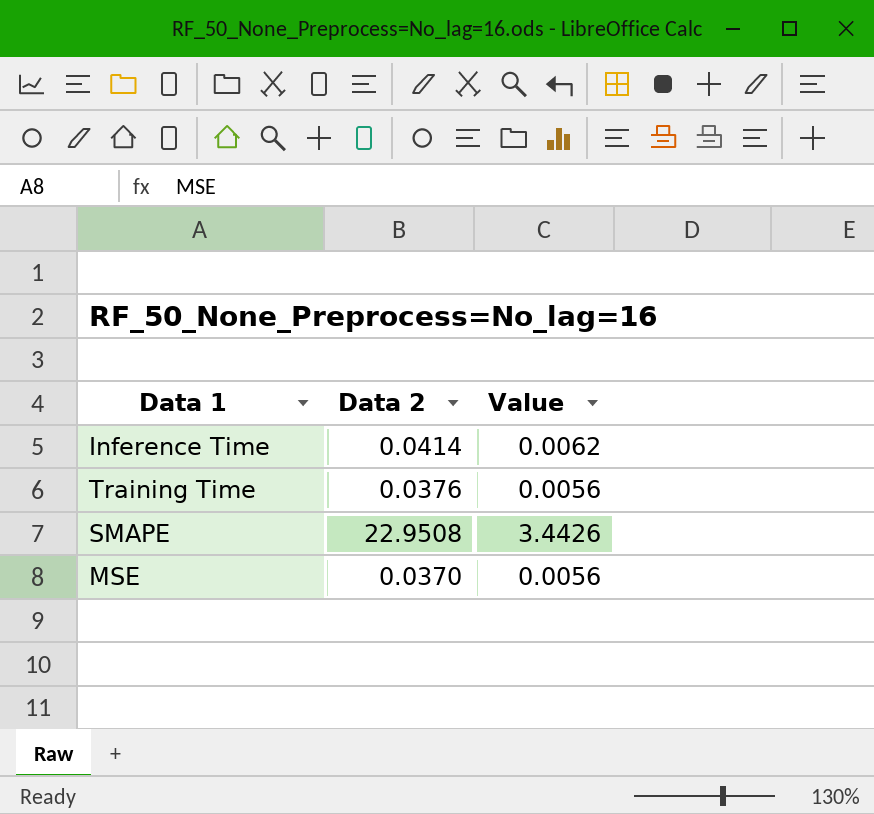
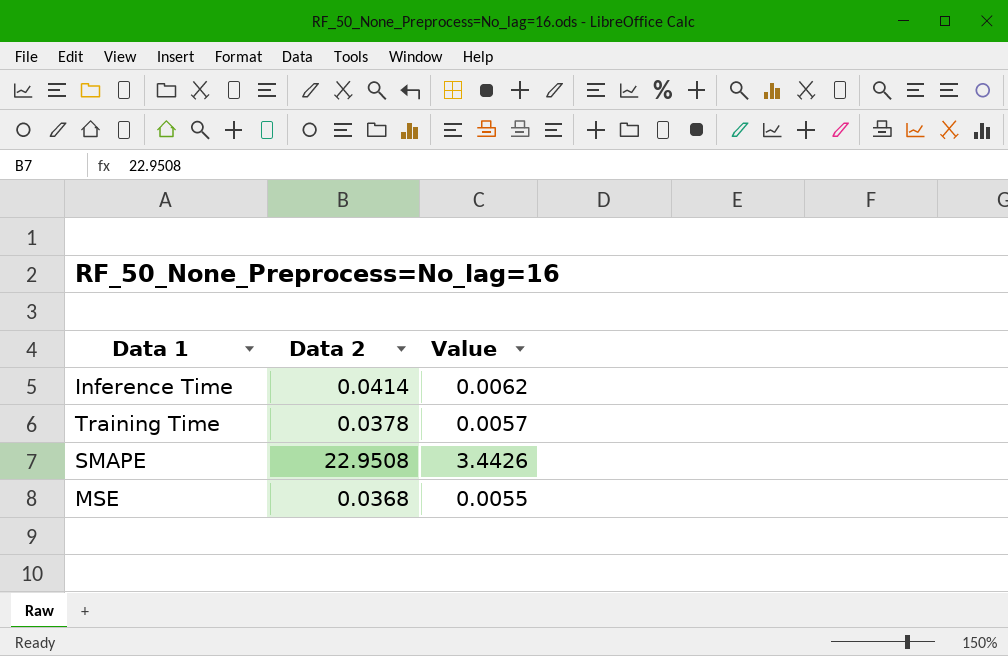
Training Time | Data 2: 0.0376 -> 0.0378
Training Time | Value: 0.0056 -> 0.0057
MSE | Data 2: 0.0370 -> 0.0368
MSE | Value: 0.0056 -> 0.0055

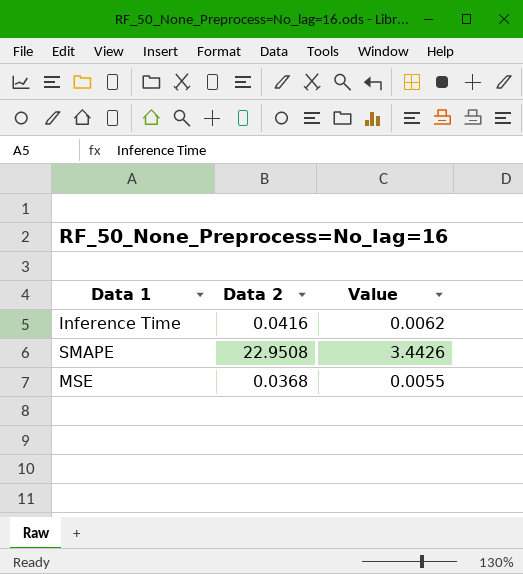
row Training Time: 0.0378 | 0.0057 -> none
Inference Time | Data 2: 0.0414 -> 0.0416

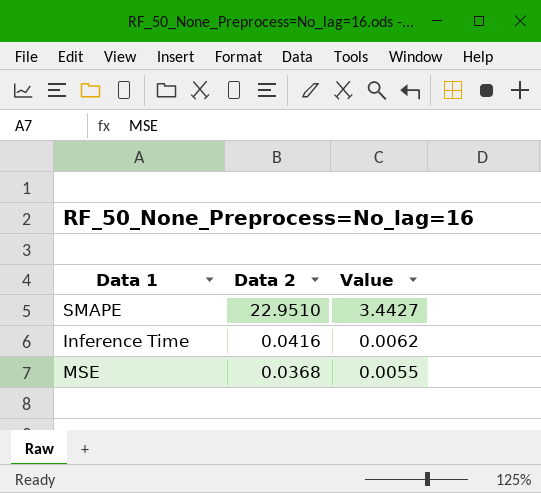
row order: none -> Data 2 descending
SMAPE | Data 2: 22.9508 -> 22.9510
SMAPE | Value: 3.4426 -> 3.4427

